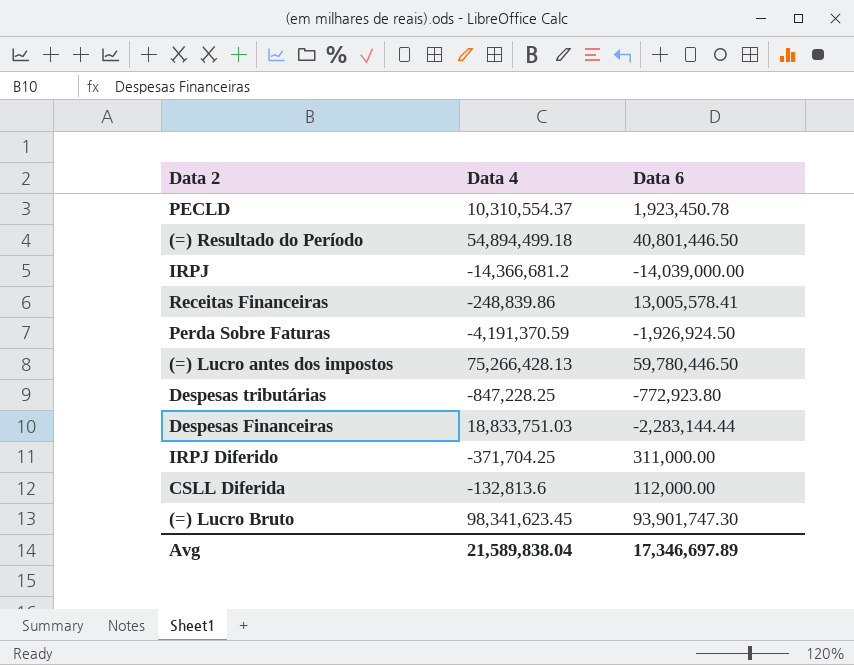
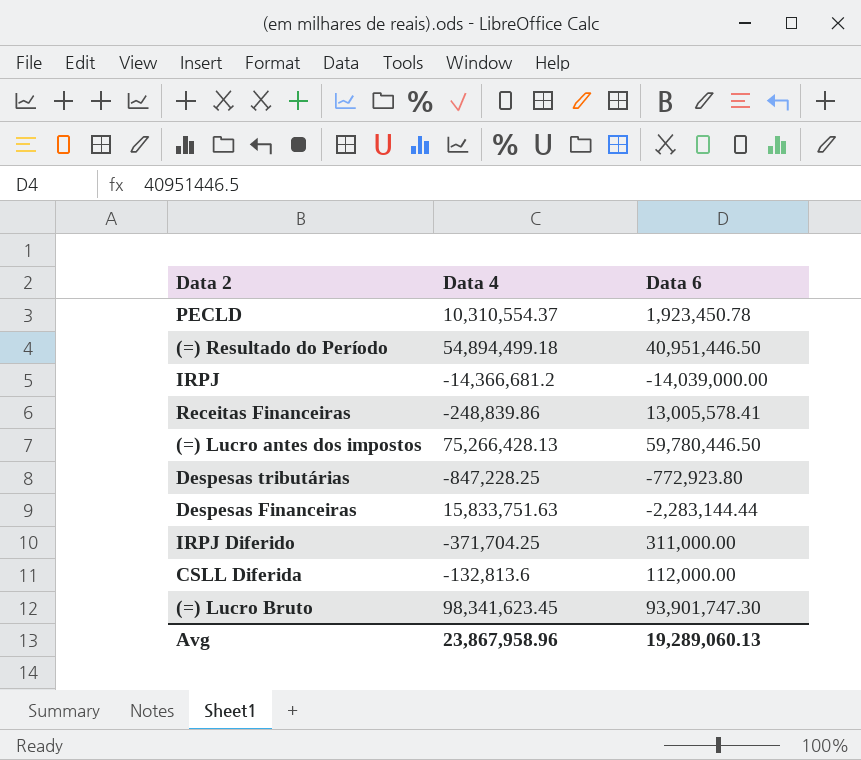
row Perda Sobre Faturas: -4,191,370.59 | -1,926,924.50 -> none
(=) Resultado do Período | Data 6: 40,801,446.50 -> 40,951,446.50
Despesas Financeiras | Data 4: 18,833,751.03 -> 15,833,751.63
Avg | Data 4: 21,589,838.04 -> 23,867,958.96
Avg | Data 6: 17,346,697.89 -> 19,289,060.13

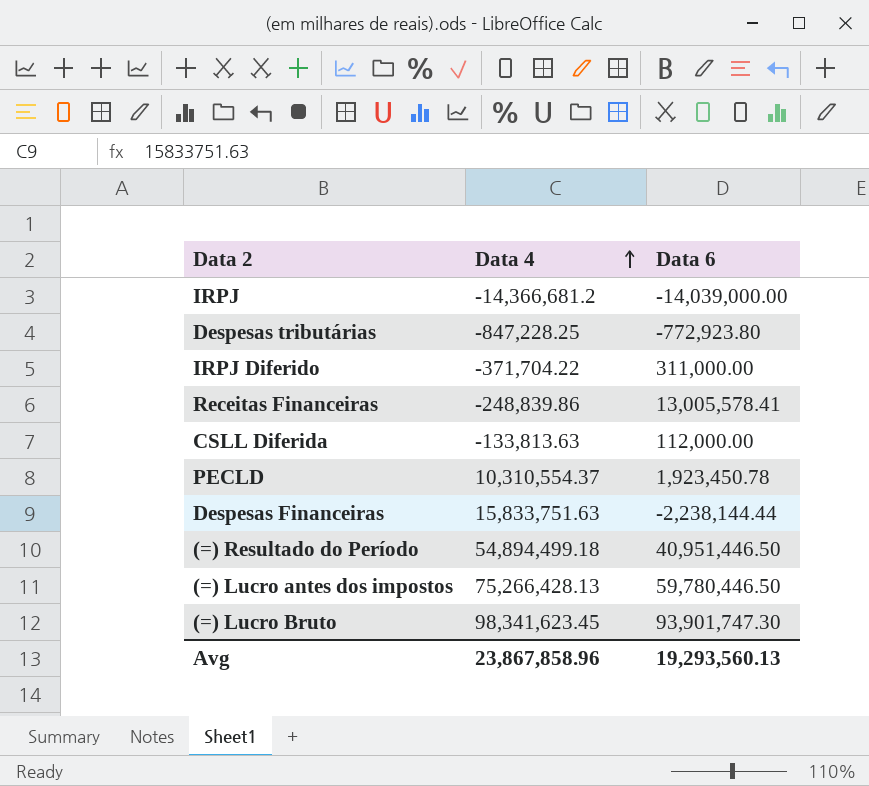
row order: none -> Data 4 ascending
IRPJ Diferido | Data 4: -371,704.25 -> -371,704.22
CSLL Diferida | Data 4: -132,813.6 -> -133,813.63
Despesas Financeiras | Data 6: -2,283,144.44 -> -2,238,144.44
Avg | Data 4: 23,867,958.96 -> 23,867,858.96
Avg | Data 6: 19,289,060.13 -> 19,293,560.13

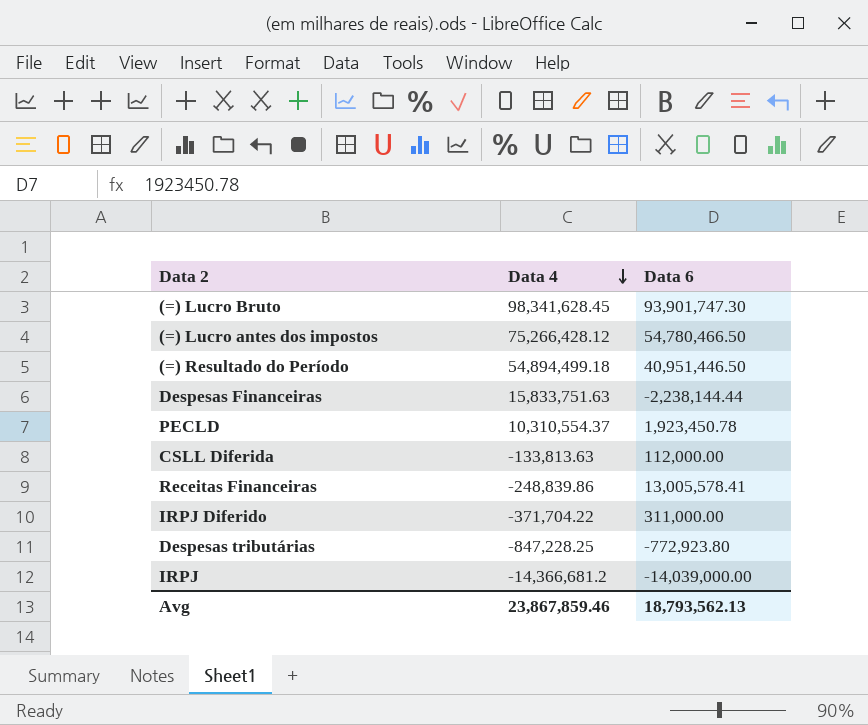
row order: Data 4 ascending -> Data 4 descending
(=) Lucro Bruto | Data 4: 98,341,623.45 -> 98,341,628.45
(=) Lucro antes dos impostos | Data 4: 75,266,428.13 -> 75,266,428.12
(=) Lucro antes dos impostos | Data 6: 59,780,446.50 -> 54,780,466.50
Avg | Data 4: 23,867,858.96 -> 23,867,859.46
Avg | Data 6: 19,293,560.13 -> 18,793,562.13

